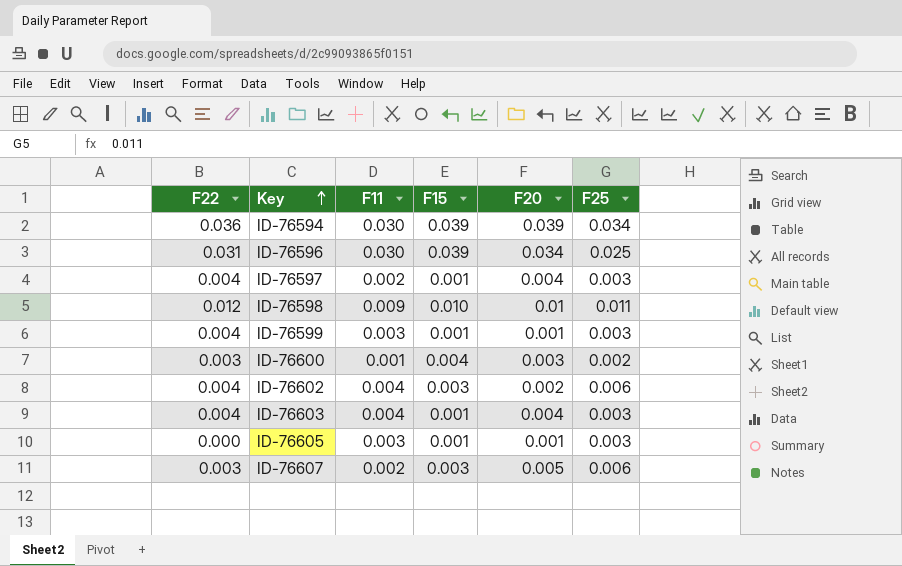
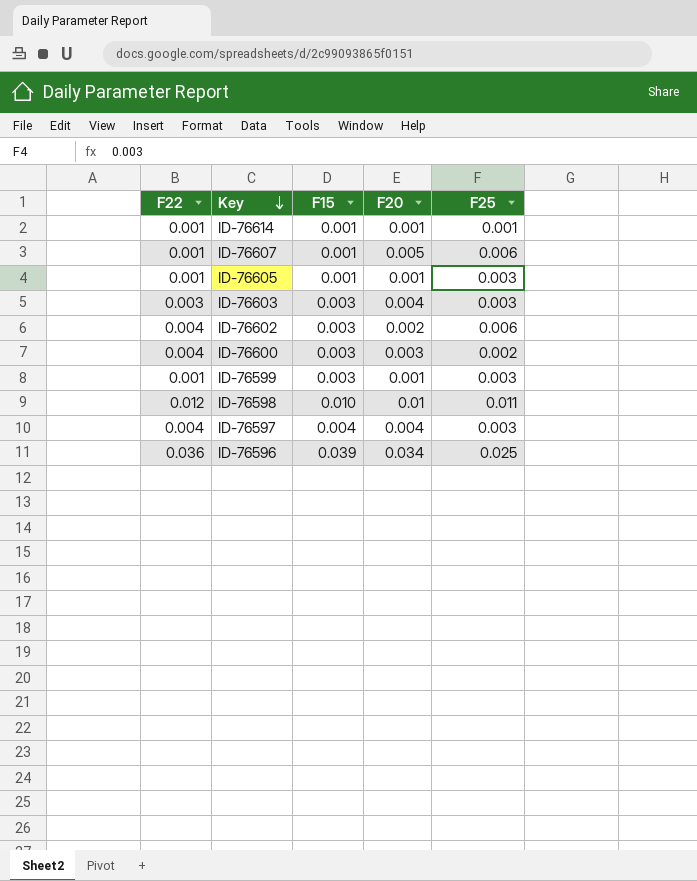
row order: Key ascending -> Key descending
column F11 | position: 3 -> none
row ID-76594: 0.036 | 0.030 | 0.039 | 0.039 | 0.034 -> none
row ID-76614: none -> 0.001 | 0.001 | 0.001 | 0.001
ID-76607 | F22: 0.003 -> 0.001
ID-76607 | F15: 0.003 -> 0.001
ID-76605 | F22: 0.000 -> 0.001
ID-76603 | F22: 0.004 -> 0.003
ID-76603 | F15: 0.001 -> 0.003
ID-76600 | F22: 0.003 -> 0.004
ID-76600 | F15: 0.004 -> 0.003
ID-76599 | F22: 0.004 -> 0.001
ID-76599 | F15: 0.001 -> 0.003
ID-76597 | F15: 0.001 -> 0.004
ID-76596 | F22: 0.031 -> 0.036

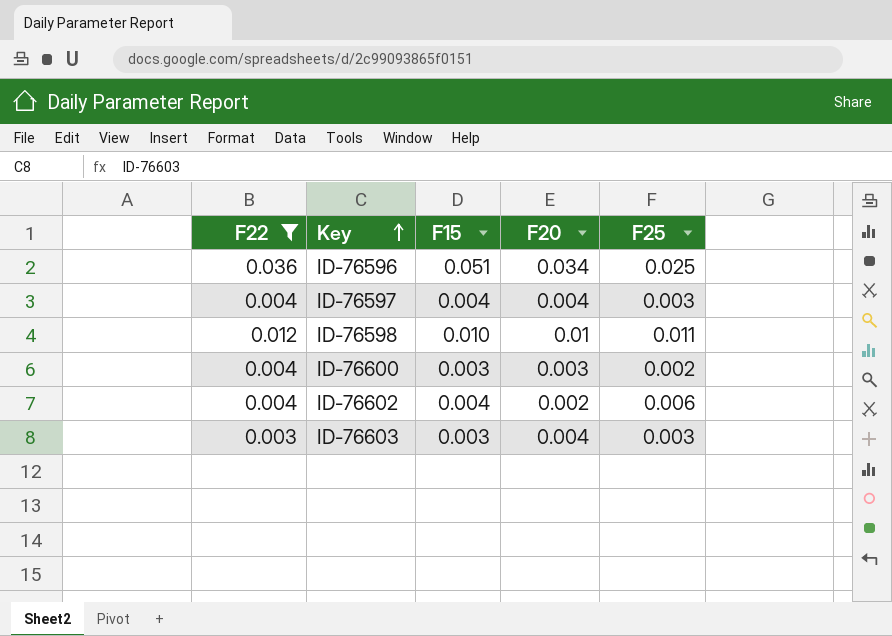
filter: none -> F22 != 0.001
row order: Key descending -> Key ascending
ID-76596 | F15: 0.039 -> 0.051
ID-76602 | F15: 0.003 -> 0.004

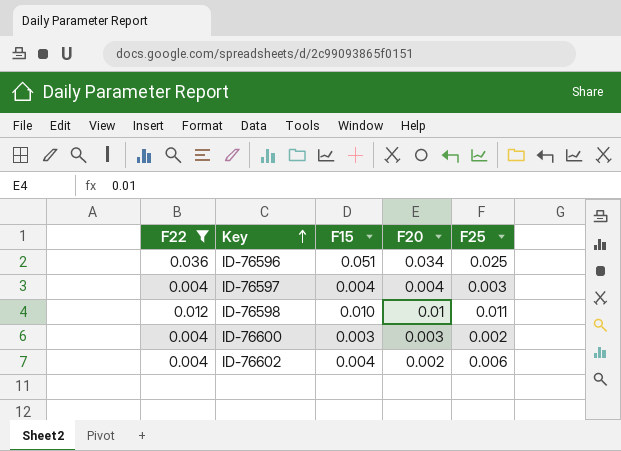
row ID-76603: 0.003 | 0.003 | 0.004 | 0.003 -> none

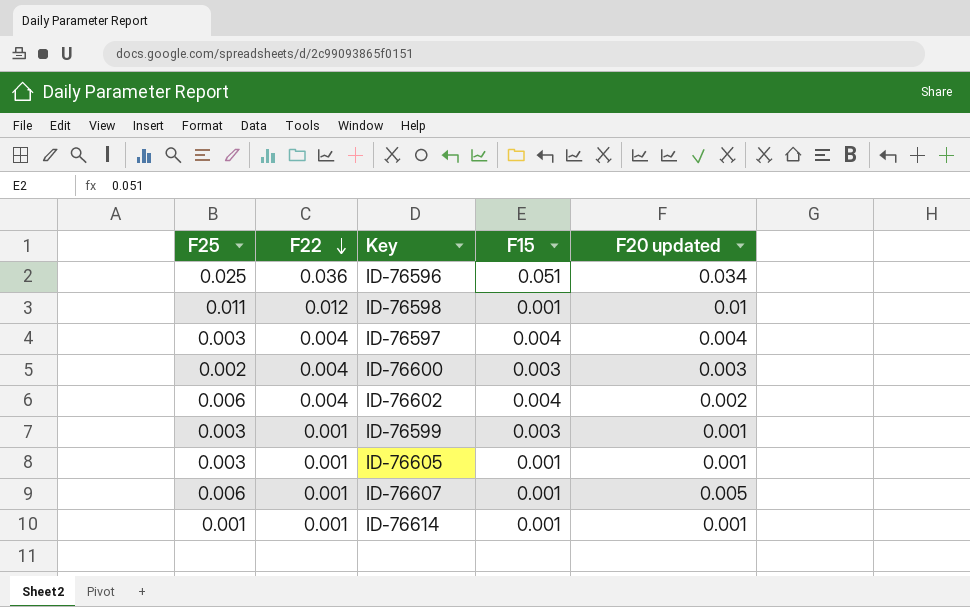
filter: F22 != 0.001 -> none
row order: Key ascending -> F22 descending
column F25 | position: 5 -> 1
column name: F20 -> F20 updated
ID-76598 | F15: 0.010 -> 0.001

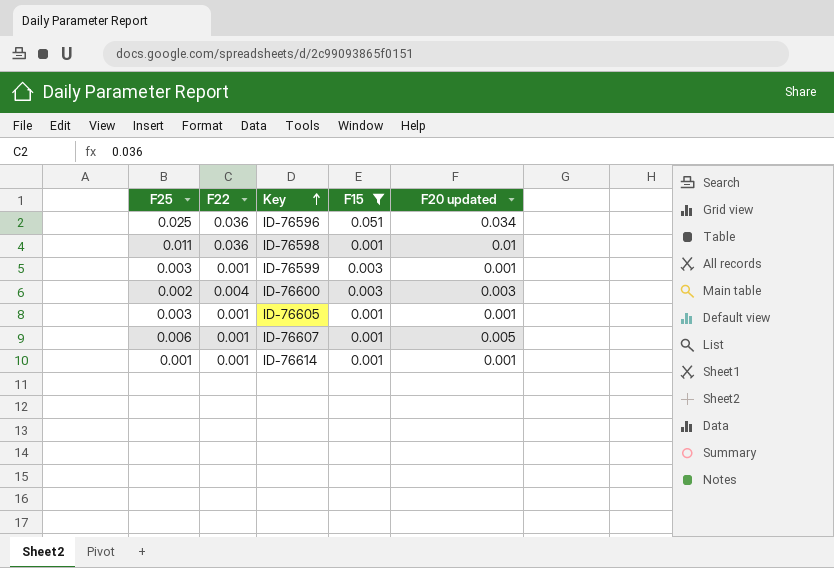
filter: none -> F15 != 0.004
row order: F22 descending -> Key ascending
ID-76598 | F22: 0.012 -> 0.036

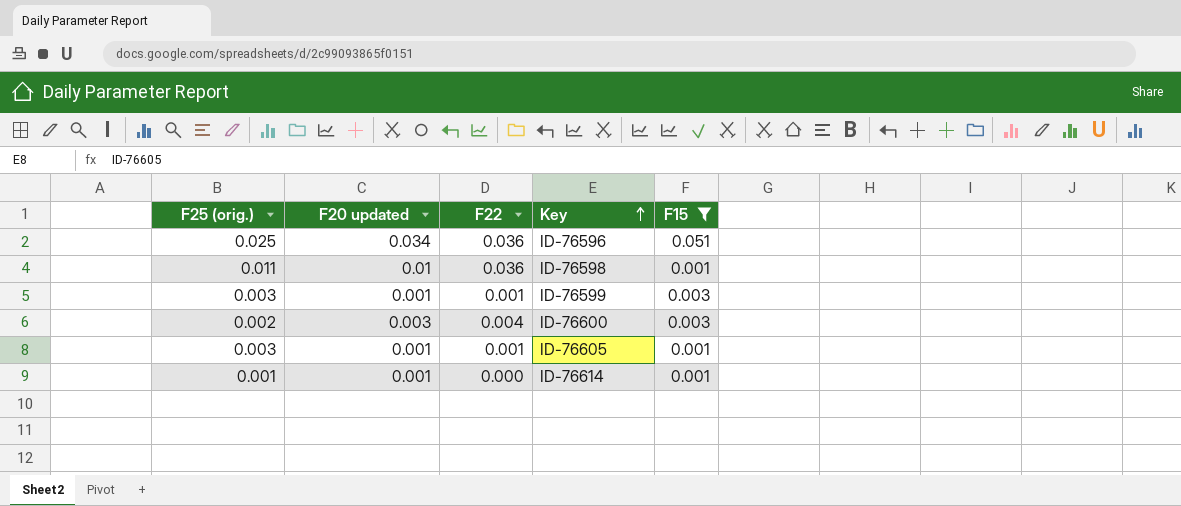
column name: F25 -> F25 (orig.)
column F20 updated | position: 5 -> 2
row ID-76607: 0.006 | 0.001 | 0.001 | 0.005 -> none
ID-76614 | F22: 0.001 -> 0.000

